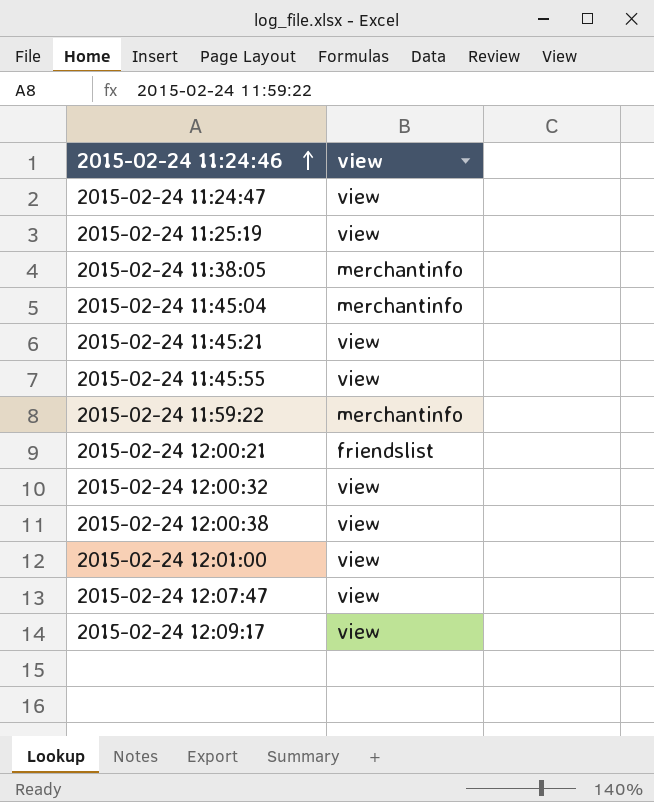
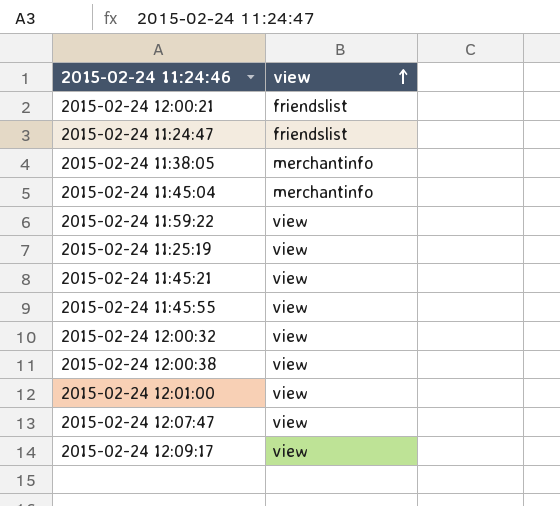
row order: 2015-02-24 11:24:46 ascending -> view ascending
2015-02-24 11:24:47 | view: view -> friendslist
2015-02-24 11:59:22 | view: merchantinfo -> view

